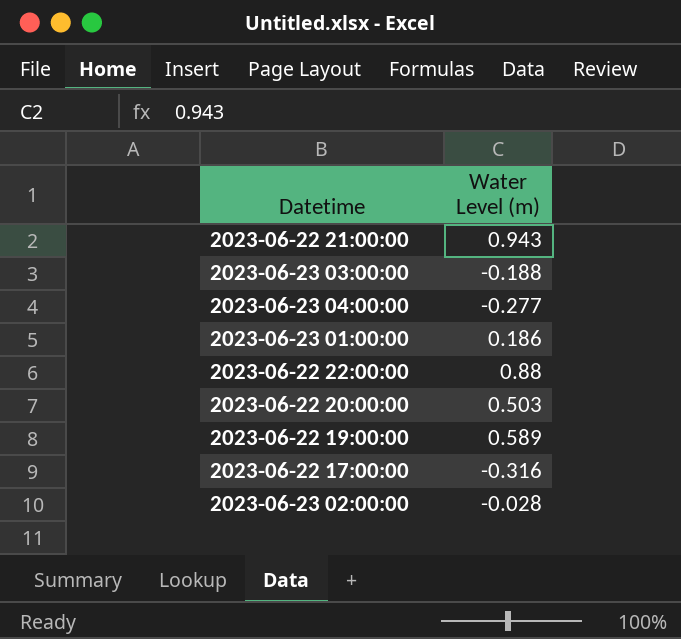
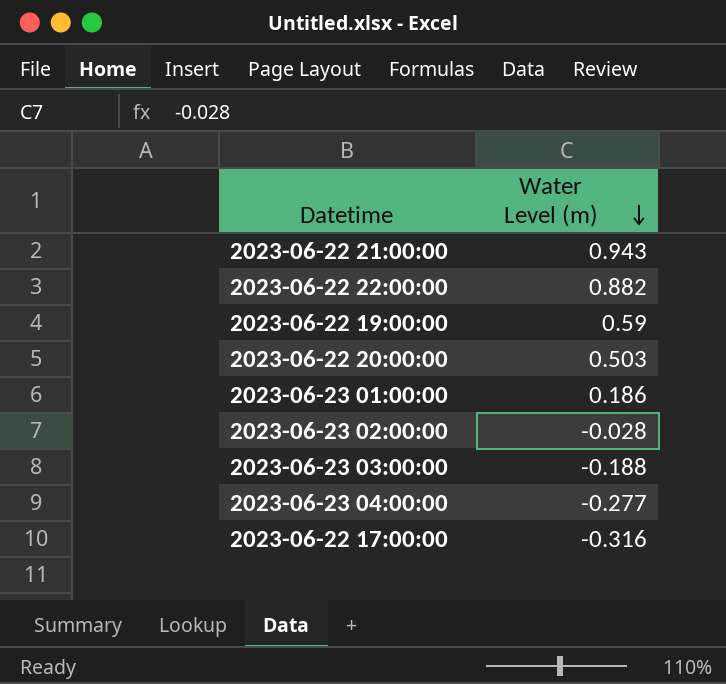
row order: none -> Water Level (m) descending
2023-06-22 22:00:00 | Water Level (m): 0.88 -> 0.882
2023-06-22 19:00:00 | Water Level (m): 0.589 -> 0.59

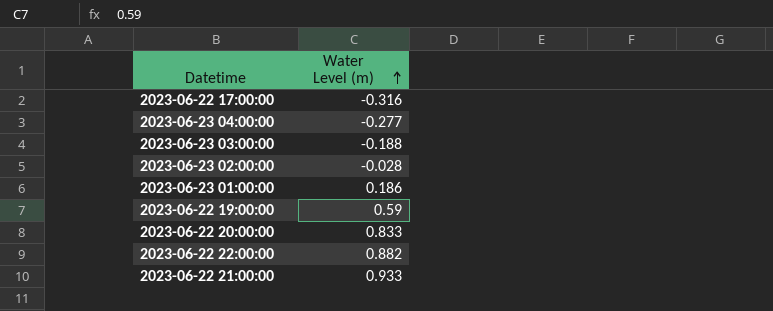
row order: Water Level (m) descending -> Water Level (m) ascending
2023-06-22 20:00:00 | Water Level (m): 0.503 -> 0.833
2023-06-22 21:00:00 | Water Level (m): 0.943 -> 0.933

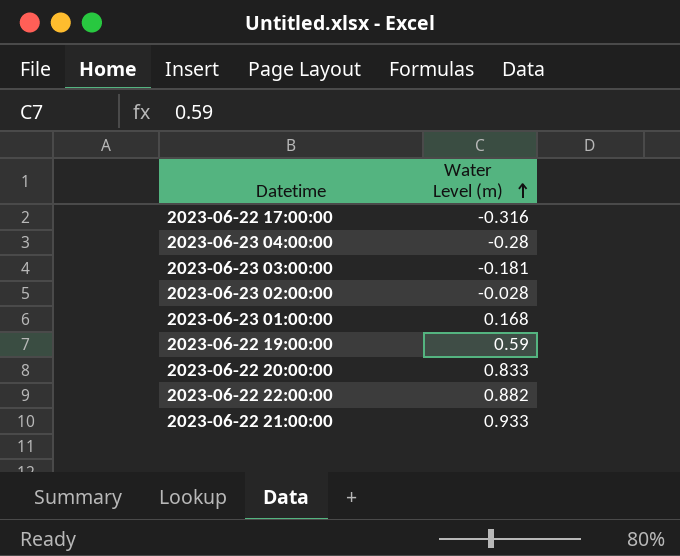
2023-06-23 04:00:00 | Water Level (m): -0.277 -> -0.28
2023-06-23 03:00:00 | Water Level (m): -0.188 -> -0.181
2023-06-23 01:00:00 | Water Level (m): 0.186 -> 0.168

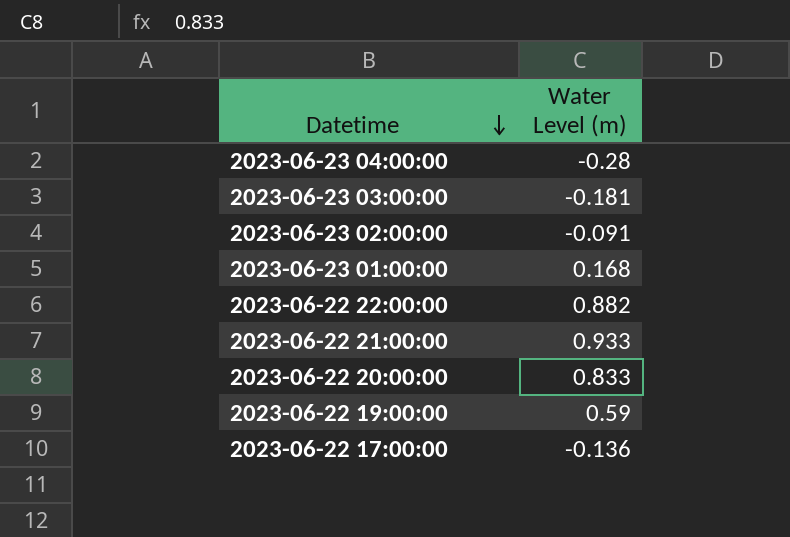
row order: Water Level (m) ascending -> Datetime descending
2023-06-23 02:00:00 | Water Level (m): -0.028 -> -0.091
2023-06-22 17:00:00 | Water Level (m): -0.316 -> -0.136

